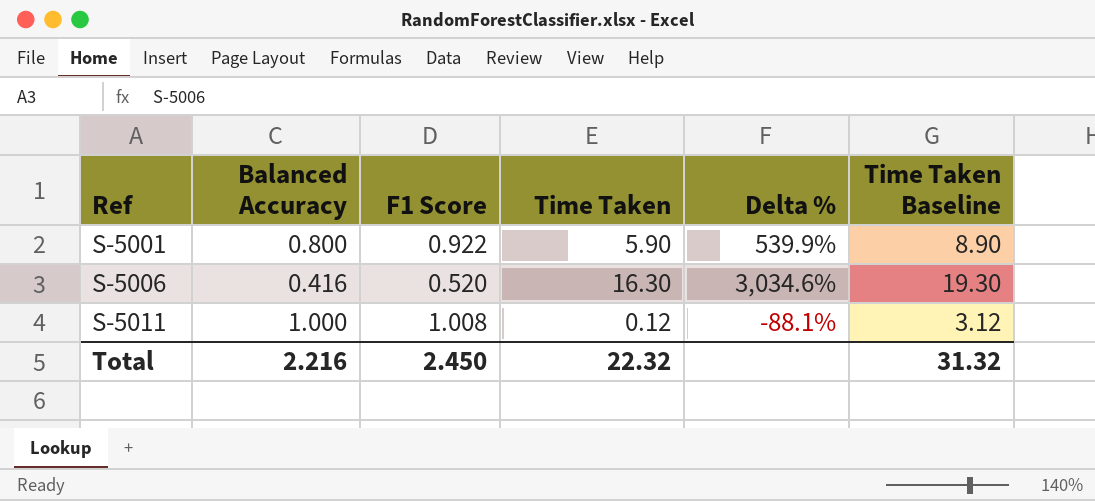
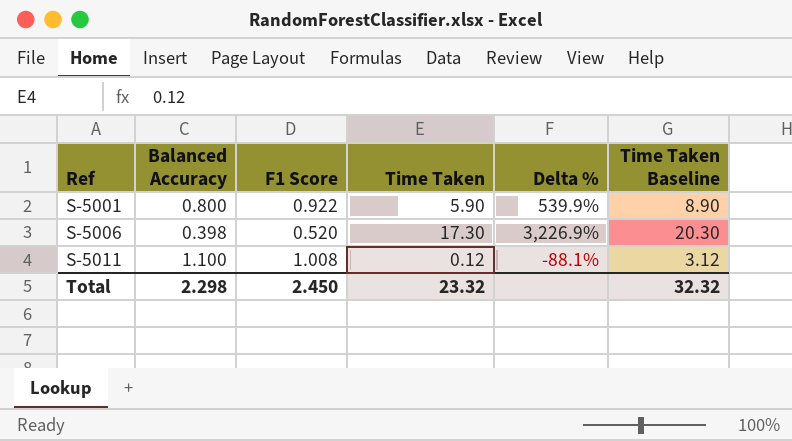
S-5006 | Balanced Accuracy: 0.416 -> 0.398
S-5006 | Time Taken: 16.30 -> 17.30
S-5006 | Delta %: 3,034.6% -> 3,226.9%
S-5006 | Time Taken Baseline: 19.30 -> 20.30
S-5011 | Balanced Accuracy: 1.000 -> 1.100
Total | Balanced Accuracy: 2.216 -> 2.298
Total | Time Taken: 22.32 -> 23.32
Total | Time Taken Baseline: 31.32 -> 32.32

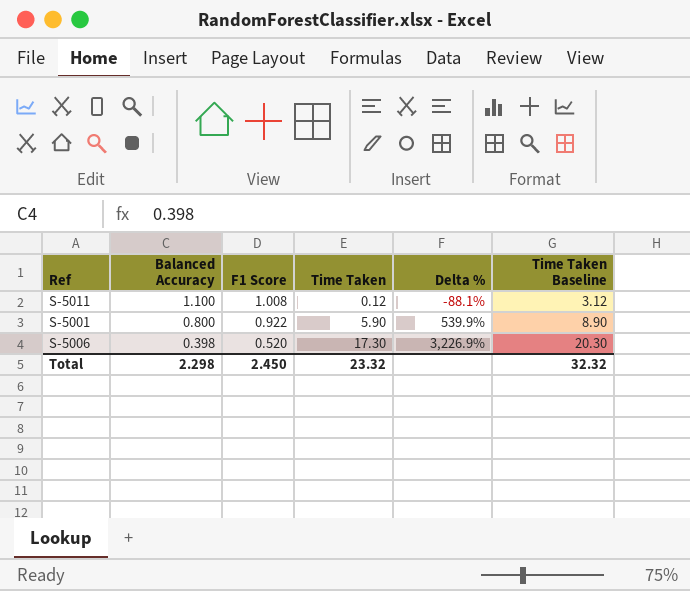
row order: Ref ascending -> Balanced Accuracy descending

